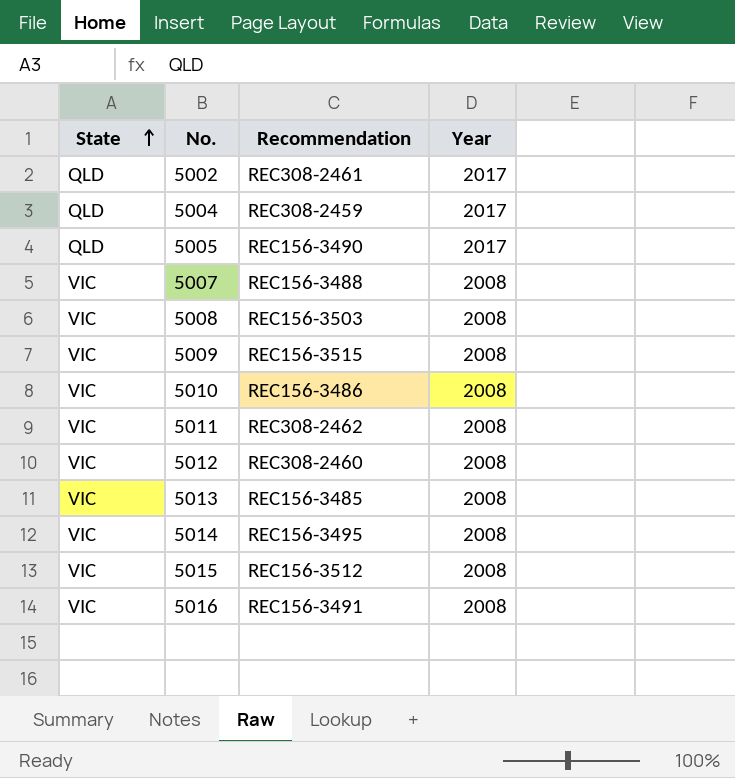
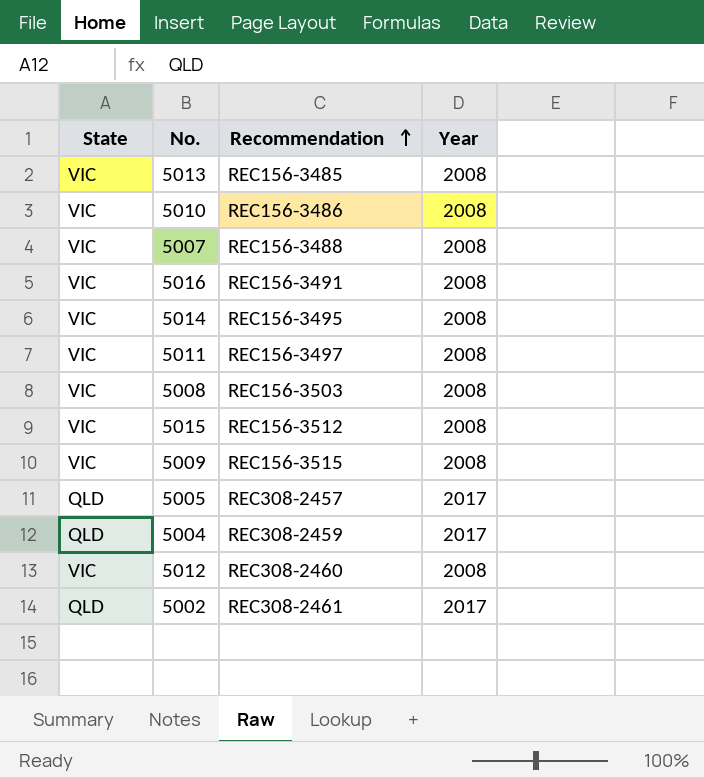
row order: State ascending -> Recommendation ascending
5011 | Recommendation: REC308-2462 -> REC156-3497
5005 | Recommendation: REC156-3490 -> REC308-2457

